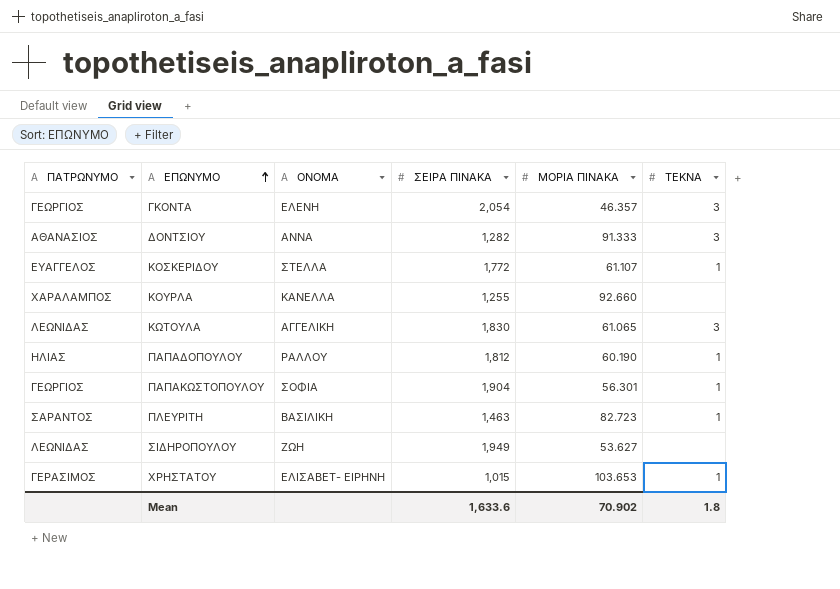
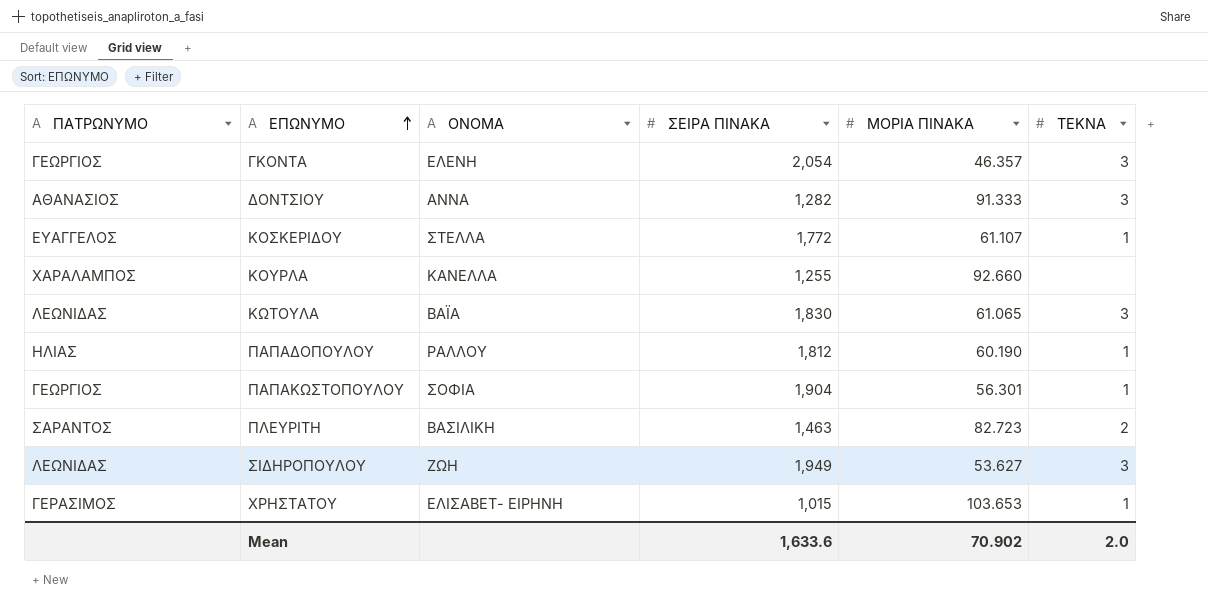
ΚΩΤΟΥΛΑ | ΟΝΟΜΑ: ΑΓΓΕΛΙΚΗ -> ΒΑΪΑ
ΠΛΕΥΡΙΤΗ | ΤΕΚΝΑ: 1 -> 2
ΣΙΔΗΡΟΠΟΥΛΟΥ | ΤΕΚΝΑ: none -> 3
Mean | ΤΕΚΝΑ: 1.8 -> 2.0

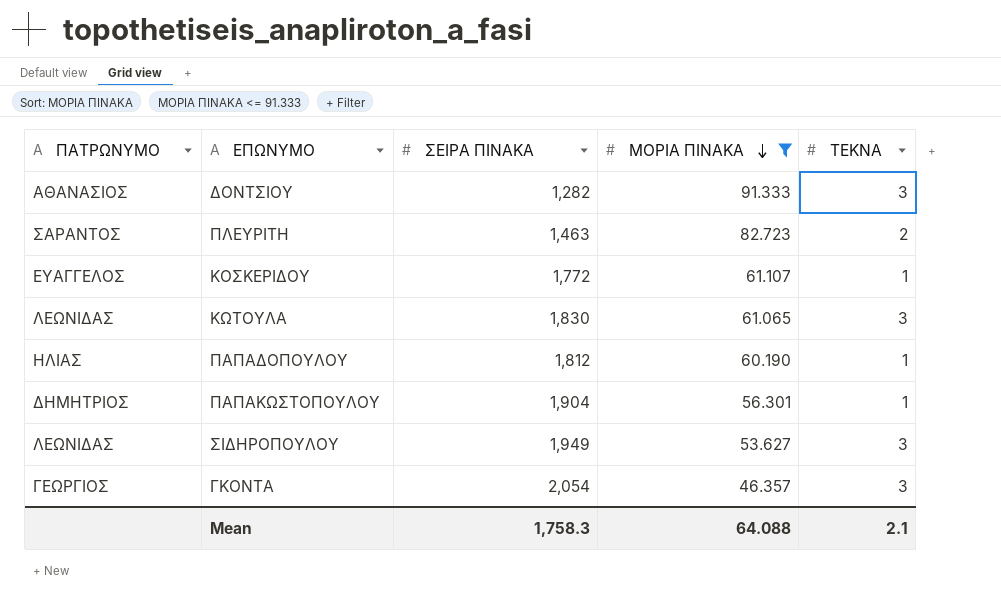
filter: none -> ΜΟΡΙΑ ΠΙΝΑΚΑ <= 91.333
row order: ΕΠΩΝΥΜΟ ascending -> ΜΟΡΙΑ ΠΙΝΑΚΑ descending
column ΟΝΟΜΑ | position: 3 -> none
ΠΑΠΑΚΩΣΤΟΠΟΥΛΟΥ | ΠΑΤΡΩΝΥΜΟ: ΓΕΩΡΓΙΟΣ -> ΔΗΜΗΤΡΙΟΣ
Mean | ΣΕΙΡΑ ΠΙΝΑΚΑ: 1,633.6 -> 1,758.3
Mean | ΜΟΡΙΑ ΠΙΝΑΚΑ: 70.902 -> 64.088
Mean | ΤΕΚΝΑ: 2.0 -> 2.1

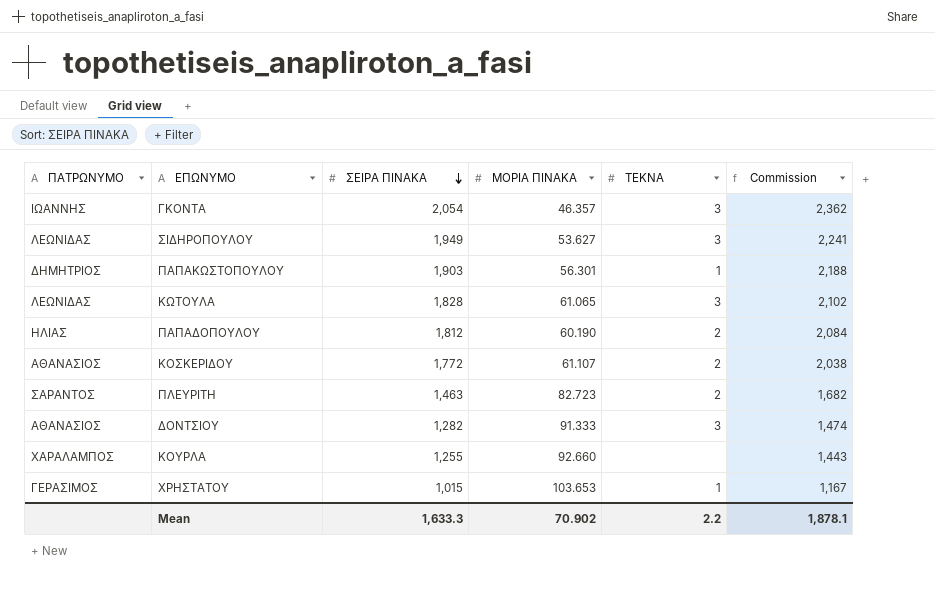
filter: ΜΟΡΙΑ ΠΙΝΑΚΑ <= 91.333 -> none
row order: ΜΟΡΙΑ ΠΙΝΑΚΑ descending -> ΣΕΙΡΑ ΠΙΝΑΚΑ descending
column Commission | formula: none -> [ΣΕΙΡΑ ΠΙΝΑΚΑ] * 1.15
ΓΚΟΝΤΑ | ΠΑΤΡΩΝΥΜΟ: ΓΕΩΡΓΙΟΣ -> ΙΩΑΝΝΗΣ
ΠΑΠΑΚΩΣΤΟΠΟΥΛΟΥ | ΣΕΙΡΑ ΠΙΝΑΚΑ: 1,904 -> 1,903
ΚΩΤΟΥΛΑ | ΣΕΙΡΑ ΠΙΝΑΚΑ: 1,830 -> 1,828
ΠΑΠΑΔΟΠΟΥΛΟΥ | ΤΕΚΝΑ: 1 -> 2
ΚΟΣΚΕΡΙΔΟΥ | ΠΑΤΡΩΝΥΜΟ: ΕΥΑΓΓΕΛΟΣ -> ΑΘΑΝΑΣΙΟΣ
ΚΟΣΚΕΡΙΔΟΥ | ΤΕΚΝΑ: 1 -> 2
Mean | ΣΕΙΡΑ ΠΙΝΑΚΑ: 1,758.3 -> 1,633.3
Mean | ΜΟΡΙΑ ΠΙΝΑΚΑ: 64.088 -> 70.902
Mean | ΤΕΚΝΑ: 2.1 -> 2.2

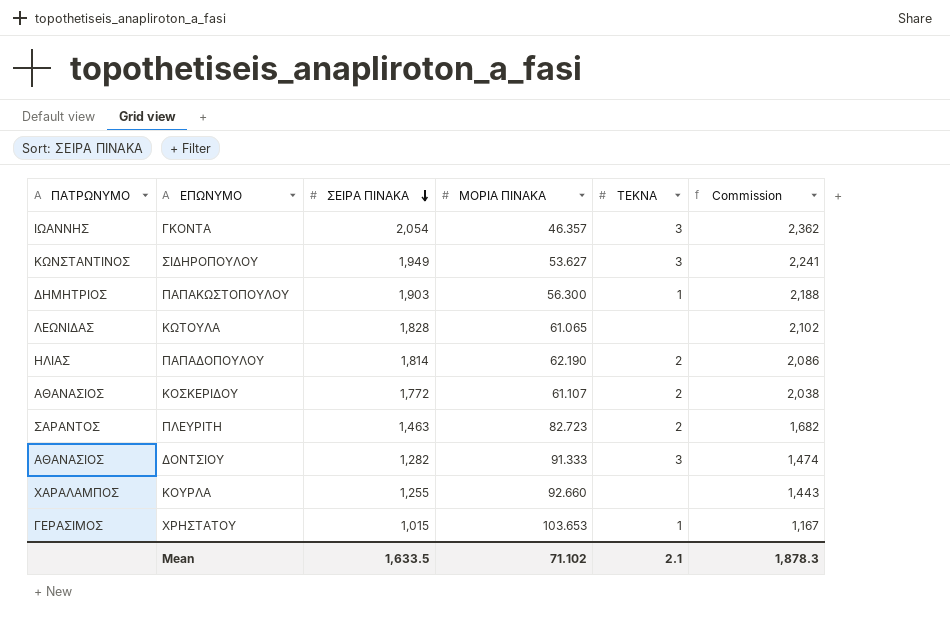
ΣΙΔΗΡΟΠΟΥΛΟΥ | ΠΑΤΡΩΝΥΜΟ: ΛΕΩΝΙΔΑΣ -> ΚΩΝΣΤΑΝΤΙΝΟΣ
ΠΑΠΑΚΩΣΤΟΠΟΥΛΟΥ | ΜΟΡΙΑ ΠΙΝΑΚΑ: 56.301 -> 56.300
ΚΩΤΟΥΛΑ | ΤΕΚΝΑ: 3 -> none
ΠΑΠΑΔΟΠΟΥΛΟΥ | ΣΕΙΡΑ ΠΙΝΑΚΑ: 1,812 -> 1,814
ΠΑΠΑΔΟΠΟΥΛΟΥ | ΜΟΡΙΑ ΠΙΝΑΚΑ: 60.190 -> 62.190
ΠΑΠΑΔΟΠΟΥΛΟΥ | Commission: 2,084 -> 2,086
Mean | ΣΕΙΡΑ ΠΙΝΑΚΑ: 1,633.3 -> 1,633.5
Mean | ΜΟΡΙΑ ΠΙΝΑΚΑ: 70.902 -> 71.102
Mean | ΤΕΚΝΑ: 2.2 -> 2.1
Mean | Commission: 1,878.1 -> 1,878.3

